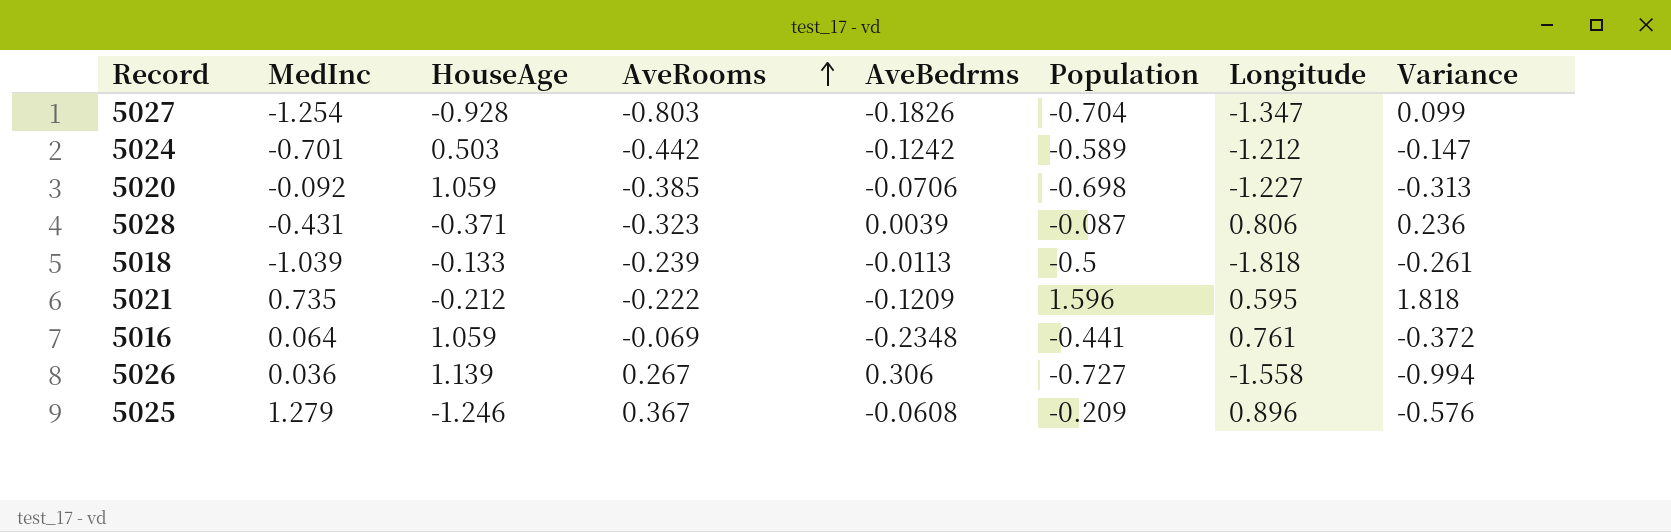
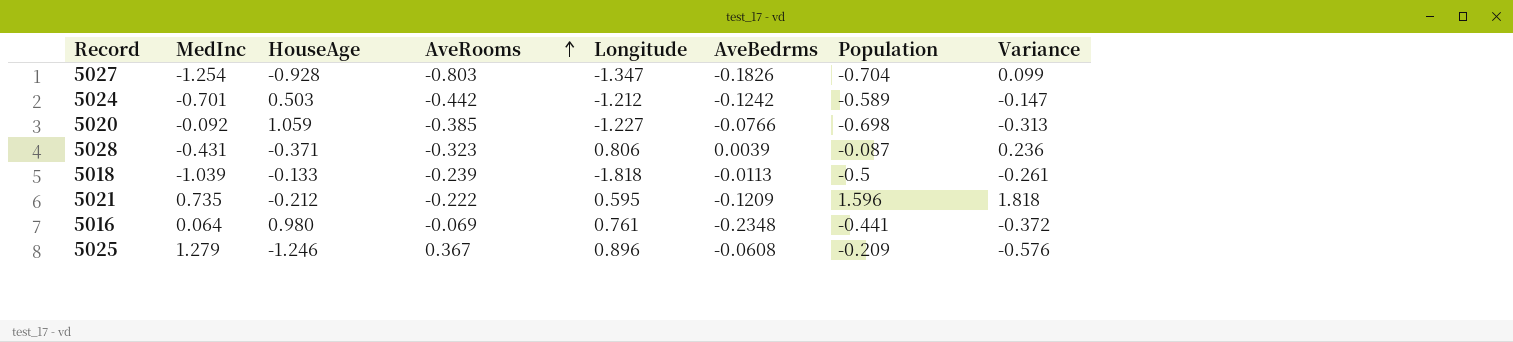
column Longitude | position: 7 -> 5
row 5026: 0.036 | 1.139 | 0.267 | 0.306 | -0.727 | -1.558 | -0.994 -> none
5020 | AveBedrms: -0.0706 -> -0.0766
5016 | HouseAge: 1.059 -> 0.980

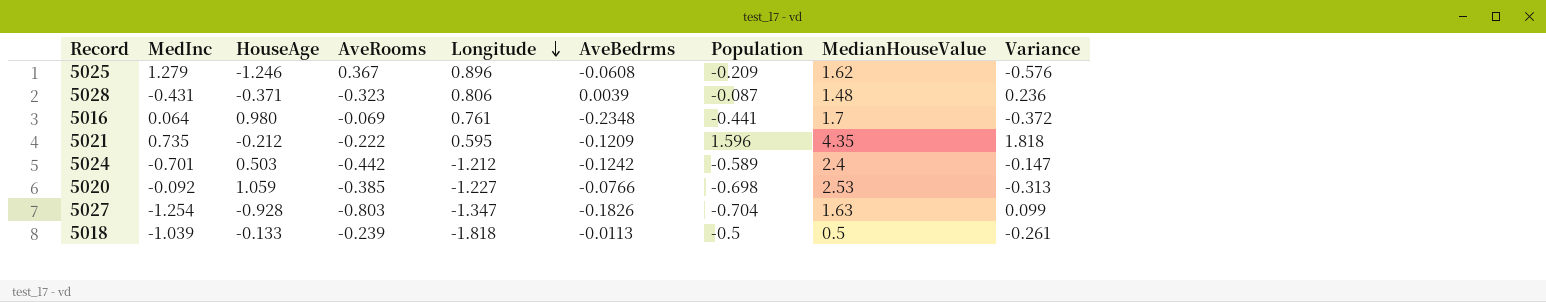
row order: AveRooms ascending -> Longitude descending
column MedianHouseValue | position: none -> 8

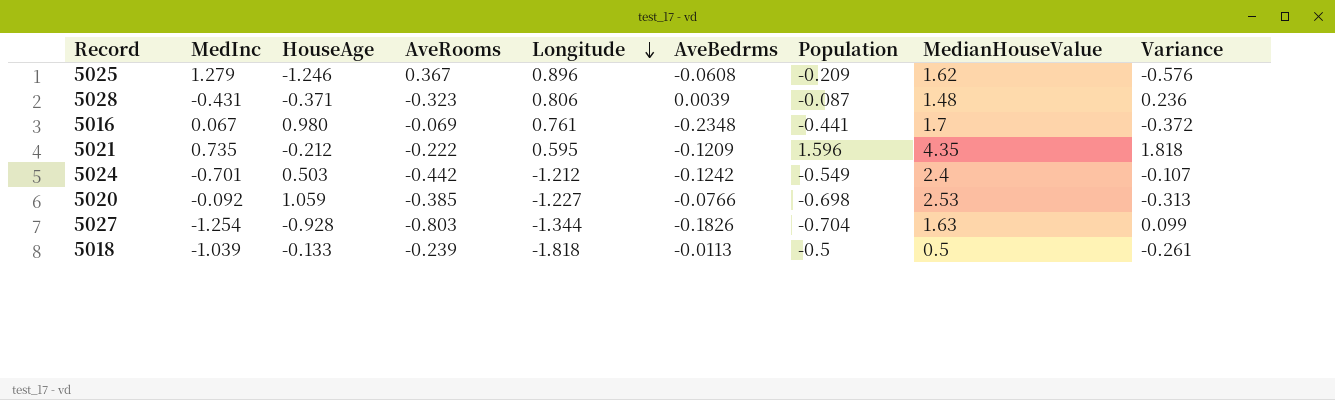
5016 | MedInc: 0.064 -> 0.067
5024 | Population: -0.589 -> -0.549
5024 | Variance: -0.147 -> -0.107
5027 | Longitude: -1.347 -> -1.344

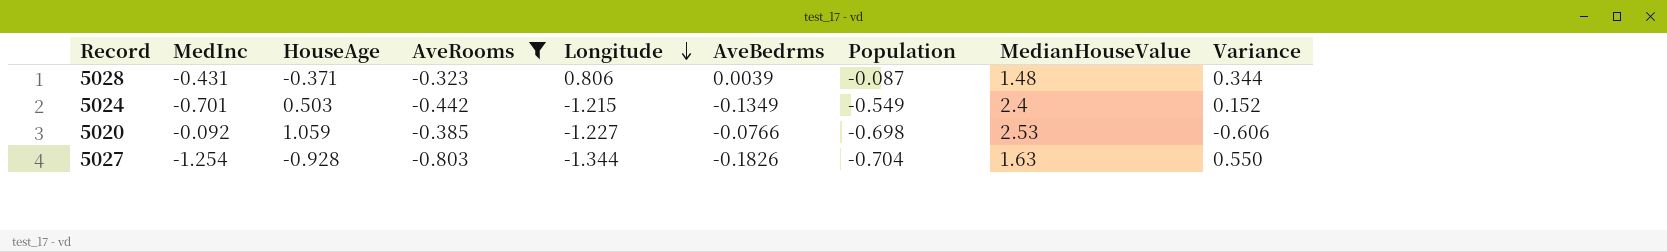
filter: none -> AveRooms <= -0.323
column Variance | formula: [Population] - [AveRooms] -> [Population] - [MedInc]
5024 | Longitude: -1.212 -> -1.215
5024 | AveBedrms: -0.1242 -> -0.1349

